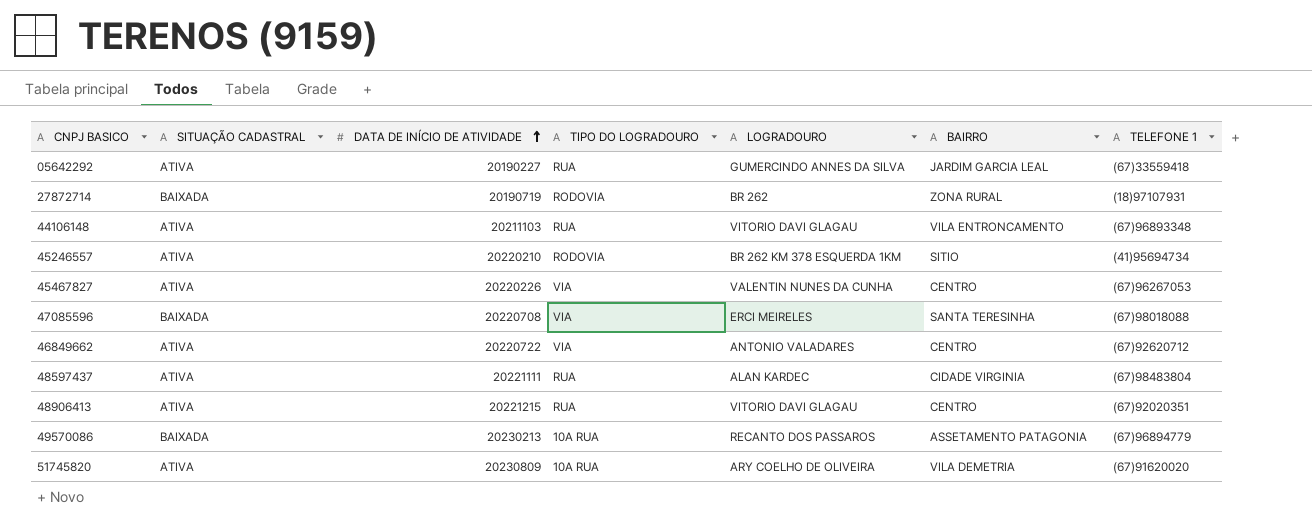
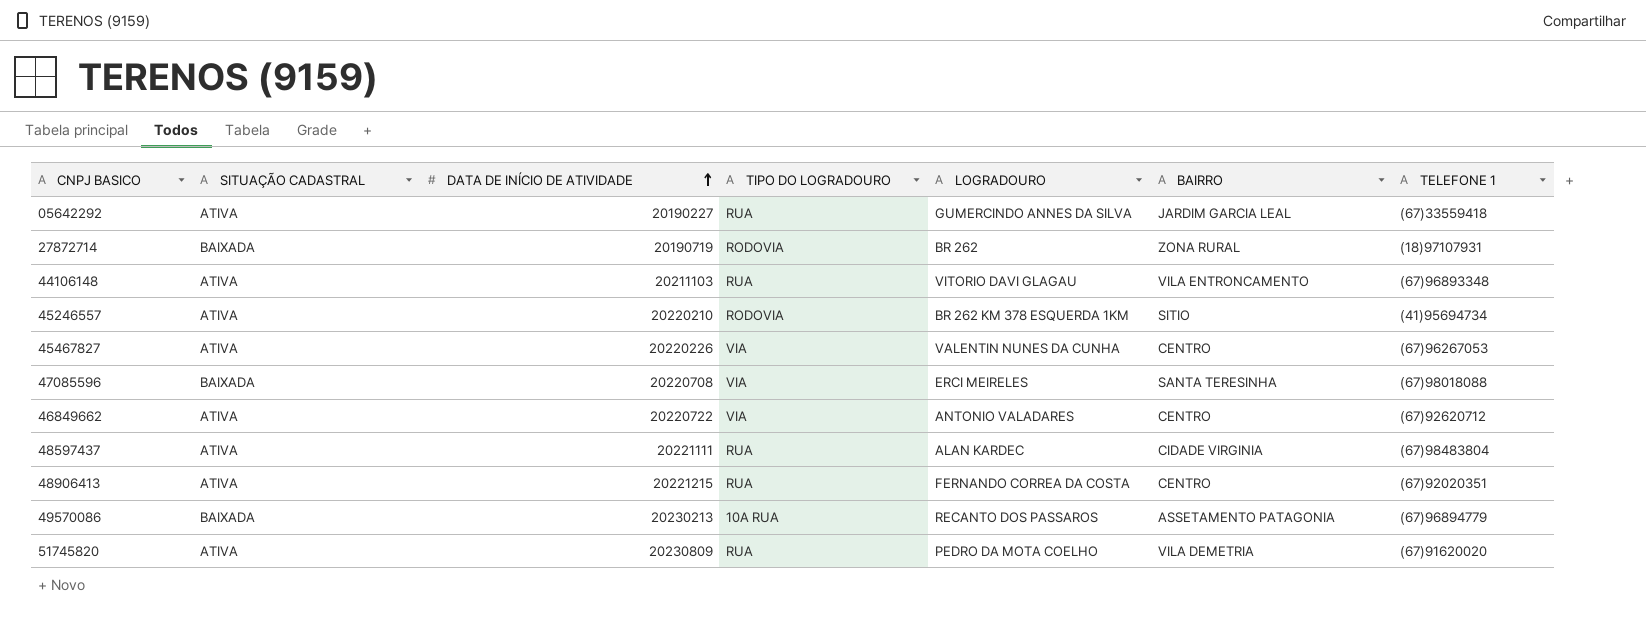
48906413 | LOGRADOURO: VITORIO DAVI GLAGAU -> FERNANDO CORREA DA COSTA
51745820 | TIPO DO LOGRADOURO: 10A RUA -> RUA
51745820 | LOGRADOURO: ARY COELHO DE OLIVEIRA -> PEDRO DA MOTA COELHO

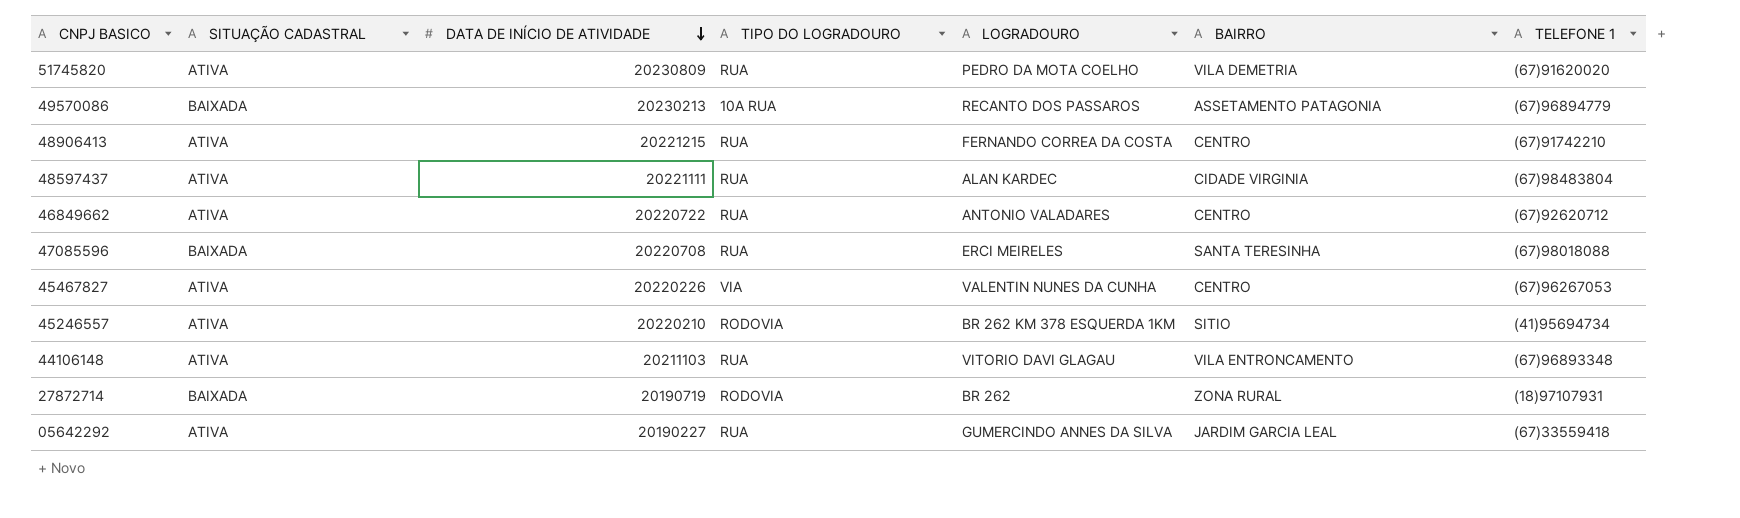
row order: DATA DE INÍCIO DE ATIVIDADE ascending -> DATA DE INÍCIO DE ATIVIDADE descending
48906413 | TELEFONE 1: (67)92020351 -> (67)91742210
46849662 | TIPO DO LOGRADOURO: VIA -> RUA
47085596 | TIPO DO LOGRADOURO: VIA -> RUA

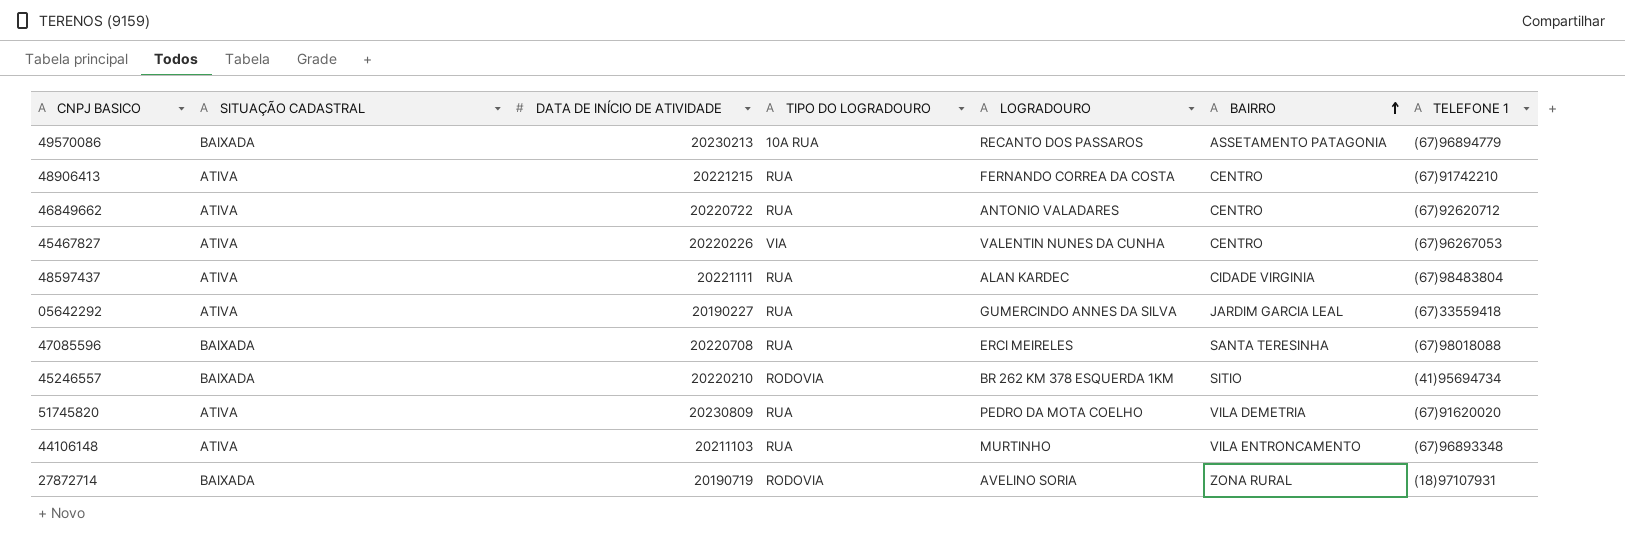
row order: DATA DE INÍCIO DE ATIVIDADE descending -> BAIRRO ascending
45246557 | SITUAÇÃO CADASTRAL: ATIVA -> BAIXADA
44106148 | LOGRADOURO: VITORIO DAVI GLAGAU -> MURTINHO
27872714 | LOGRADOURO: BR 262 -> AVELINO SORIA

